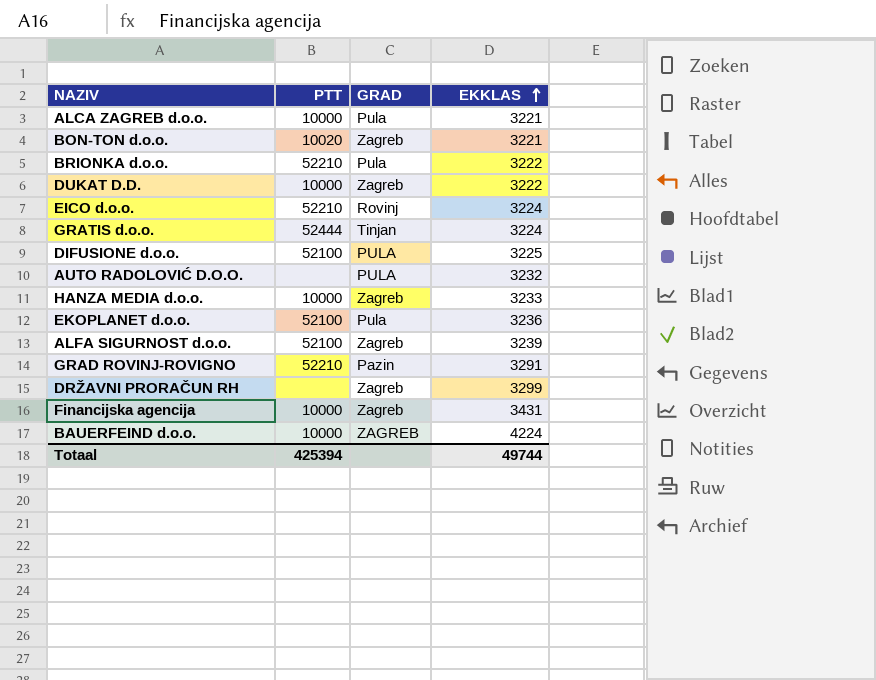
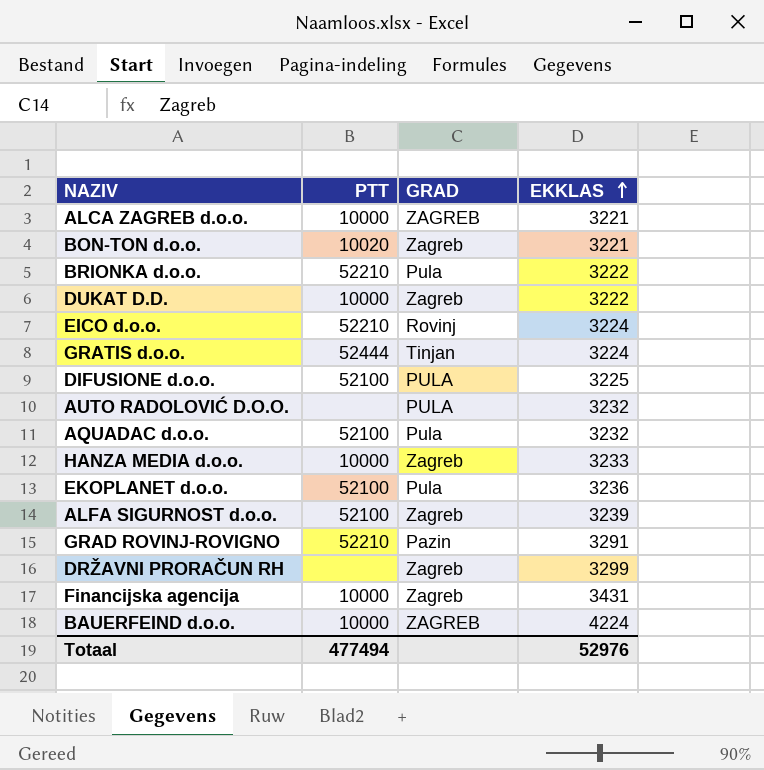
ALCA ZAGREB d.o.o. | GRAD: Pula -> ZAGREB
row AQUADAC d.o.o.: none -> 52100 | Pula | 3232
Totaal | PTT: 425394 -> 477494
Totaal | EKKLAS: 49744 -> 52976

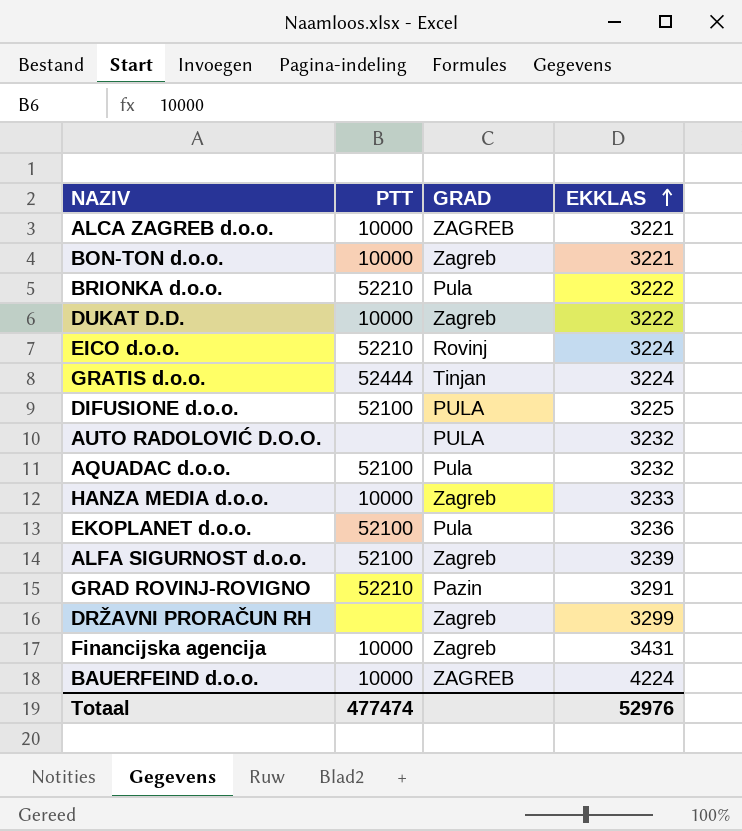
BON-TON d.o.o. | PTT: 10020 -> 10000
Totaal | PTT: 477494 -> 477474

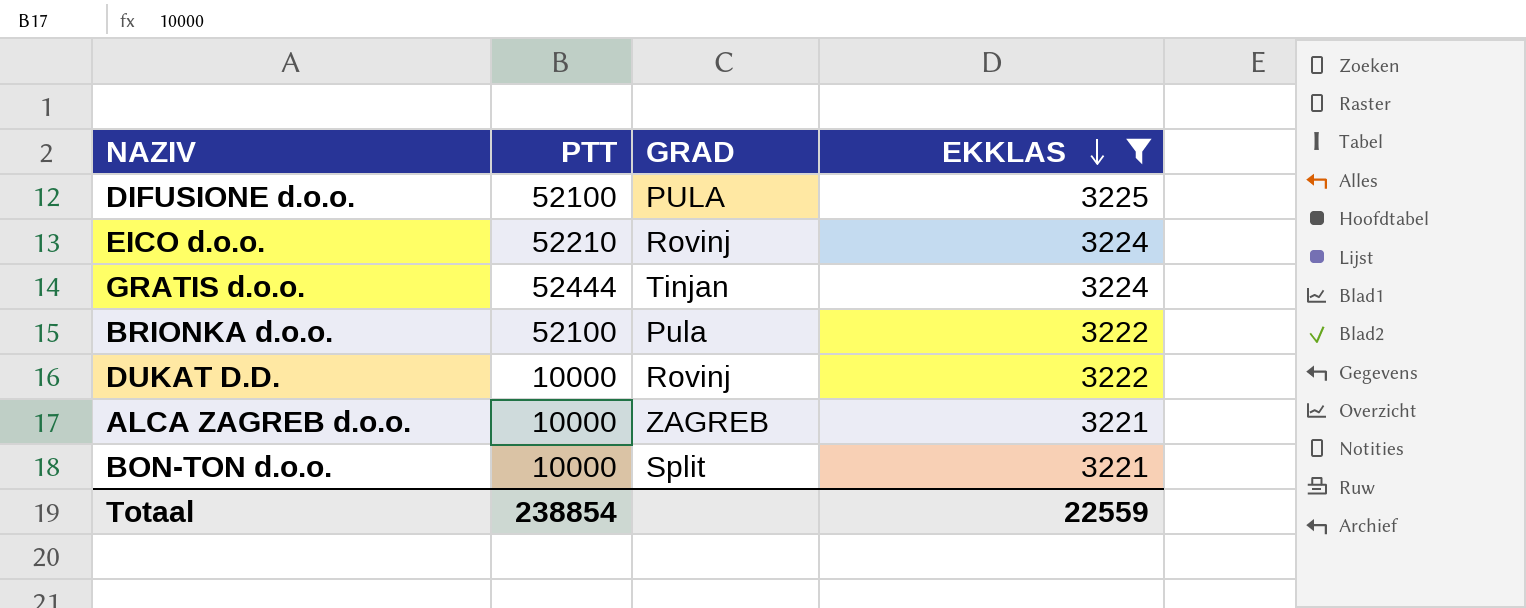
filter: none -> EKKLAS <= 3225
row order: EKKLAS ascending -> EKKLAS descending
BRIONKA d.o.o. | PTT: 52210 -> 52100
DUKAT D.D. | GRAD: Zagreb -> Rovinj
BON-TON d.o.o. | GRAD: Zagreb -> Split
Totaal | PTT: 477474 -> 238854
Totaal | EKKLAS: 52976 -> 22559

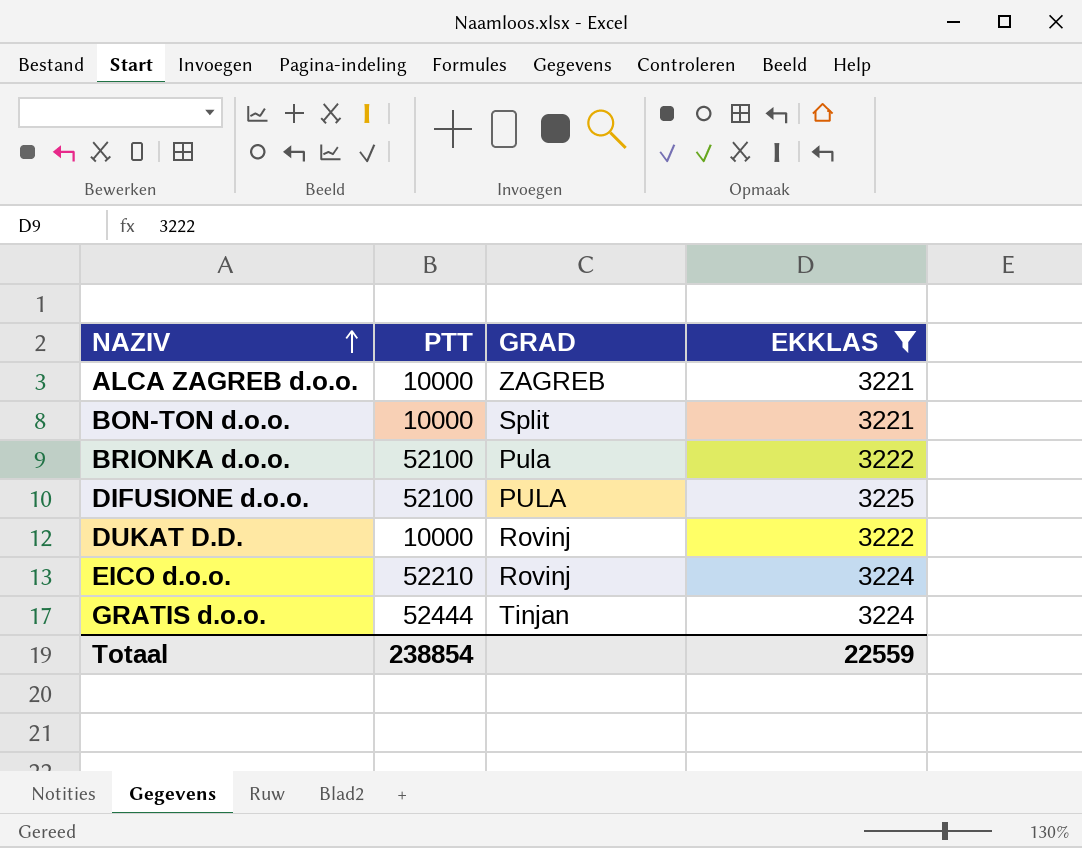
row order: EKKLAS descending -> NAZIV ascending

